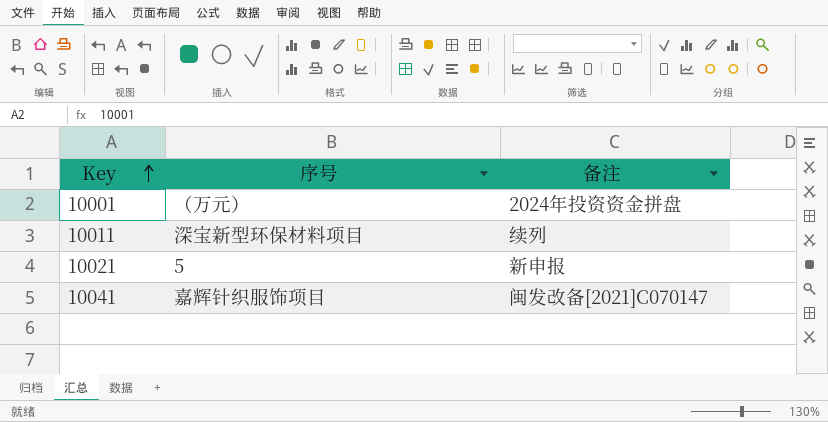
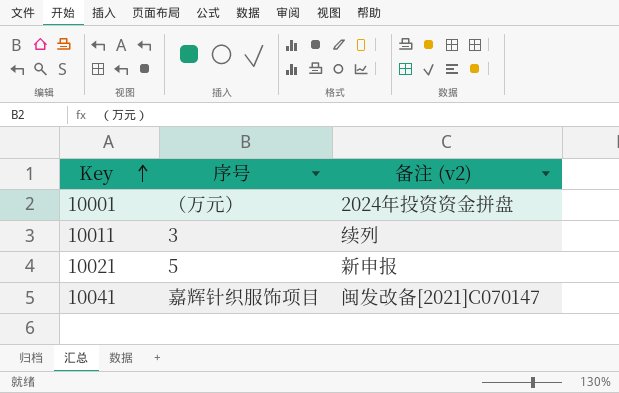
column name: 备注 -> 备注 (v2)
10011 | 序号: 深宝新型环保材料项目 -> 3

